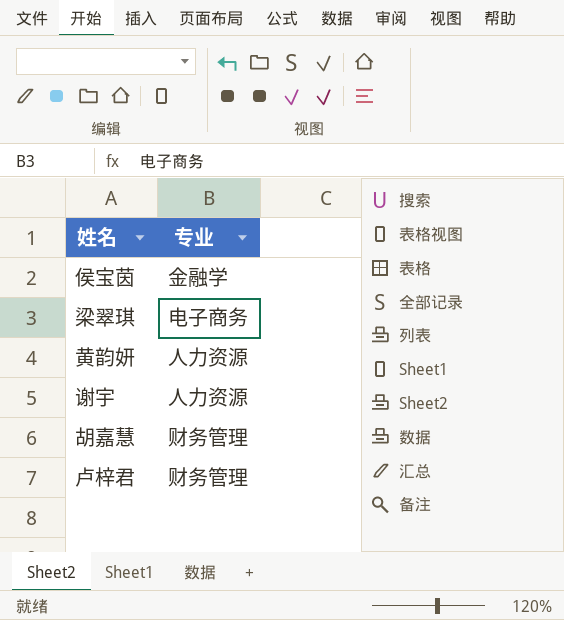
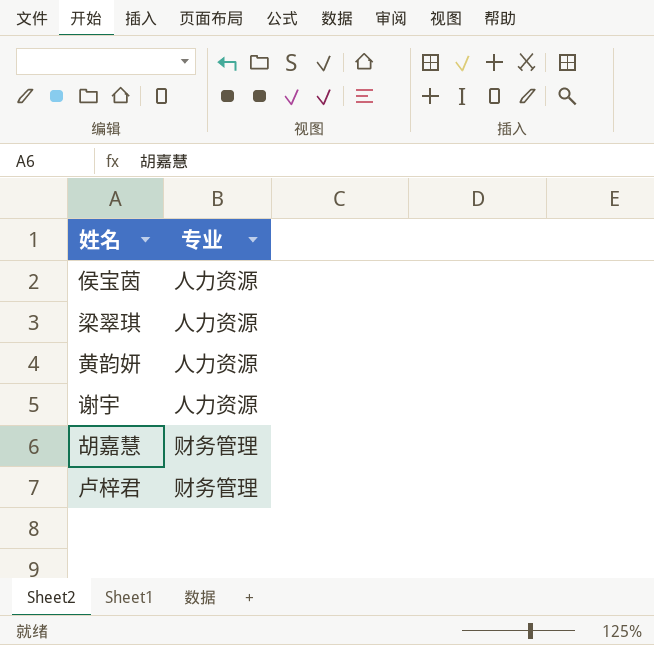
侯宝茵 | 专业: 金融学 -> 人力资源
梁翠琪 | 专业: 电子商务 -> 人力资源

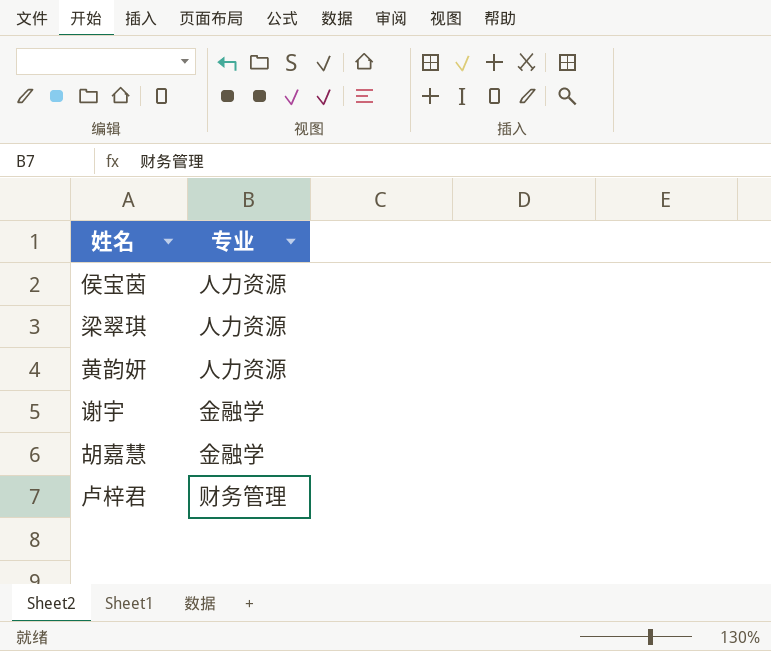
谢宇 | 专业: 人力资源 -> 金融学
胡嘉慧 | 专业: 财务管理 -> 金融学

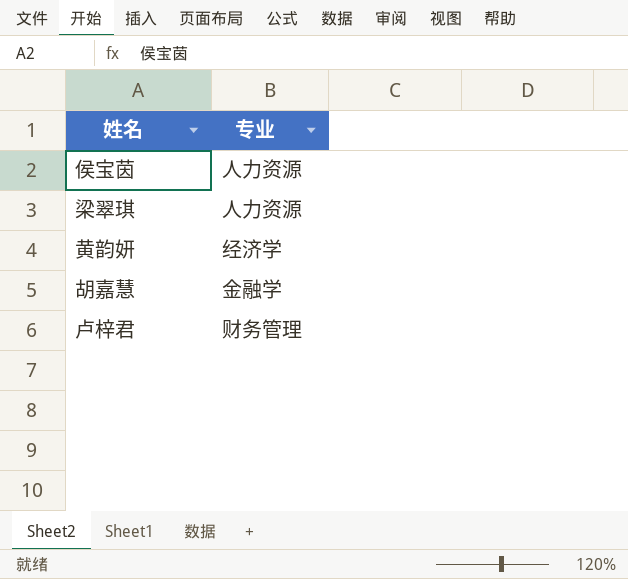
row 谢宇: 金融学 -> none
黄韵妍 | 专业: 人力资源 -> 经济学

